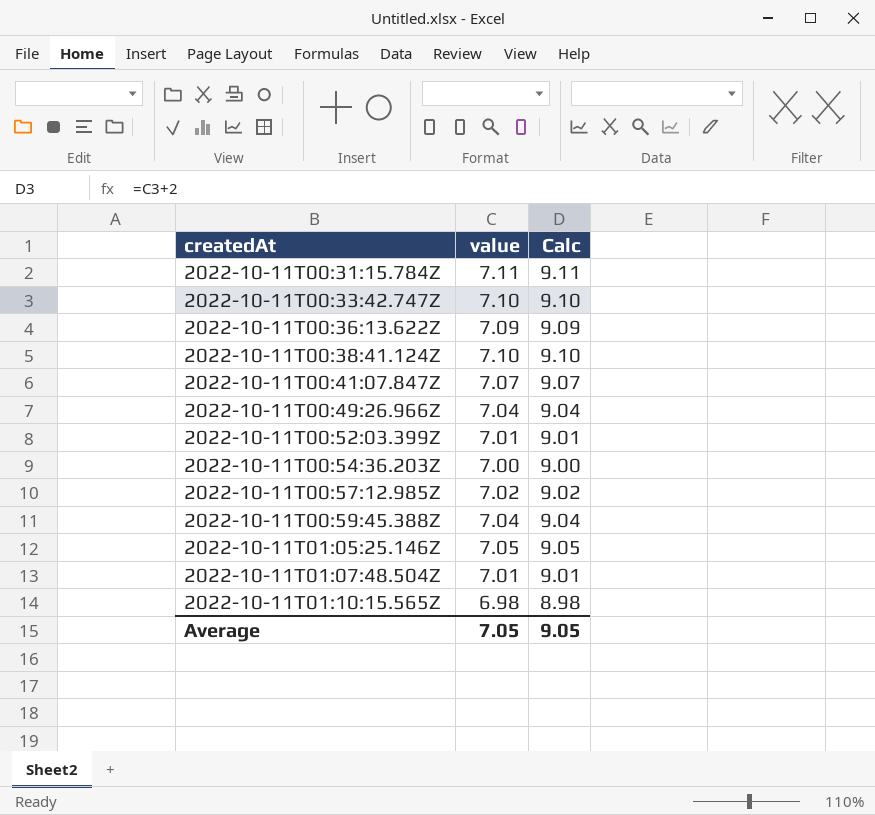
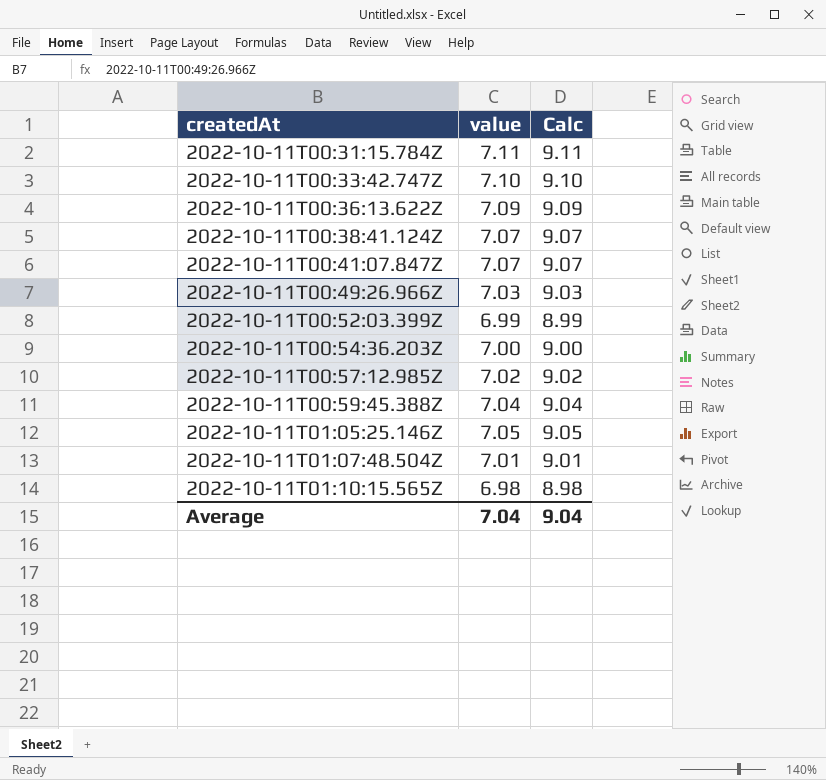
2022-10-11T00:38:41.124Z | value: 7.10 -> 7.07
2022-10-11T00:38:41.124Z | Calc: 9.10 -> 9.07
2022-10-11T00:49:26.966Z | value: 7.04 -> 7.03
2022-10-11T00:49:26.966Z | Calc: 9.04 -> 9.03
2022-10-11T00:52:03.399Z | value: 7.01 -> 6.99
2022-10-11T00:52:03.399Z | Calc: 9.01 -> 8.99
Average | value: 7.05 -> 7.04
Average | Calc: 9.05 -> 9.04

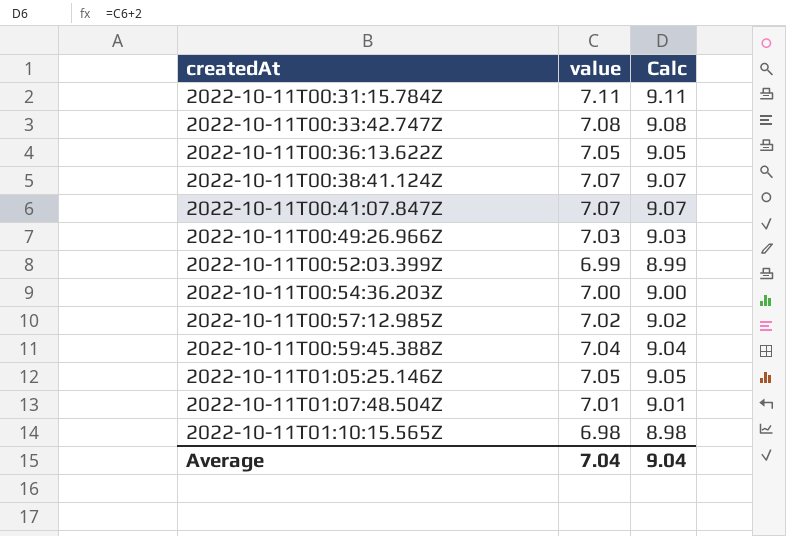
2022-10-11T00:33:42.747Z | value: 7.10 -> 7.08
2022-10-11T00:33:42.747Z | Calc: 9.10 -> 9.08
2022-10-11T00:36:13.622Z | value: 7.09 -> 7.05
2022-10-11T00:36:13.622Z | Calc: 9.09 -> 9.05

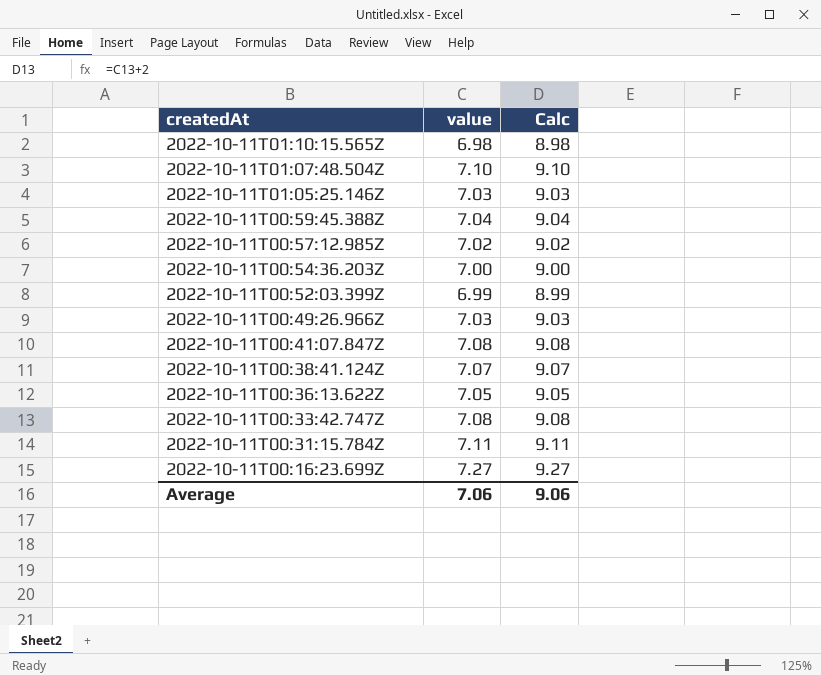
row order: createdAt ascending -> createdAt descending
2022-10-11T01:07:48.504Z | value: 7.01 -> 7.10
2022-10-11T01:07:48.504Z | Calc: 9.01 -> 9.10
2022-10-11T01:05:25.146Z | value: 7.05 -> 7.03
2022-10-11T01:05:25.146Z | Calc: 9.05 -> 9.03
2022-10-11T00:41:07.847Z | value: 7.07 -> 7.08
2022-10-11T00:41:07.847Z | Calc: 9.07 -> 9.08
row 2022-10-11T00:16:23.699Z: none -> 7.27 | 9.27
Average | value: 7.04 -> 7.06
Average | Calc: 9.04 -> 9.06

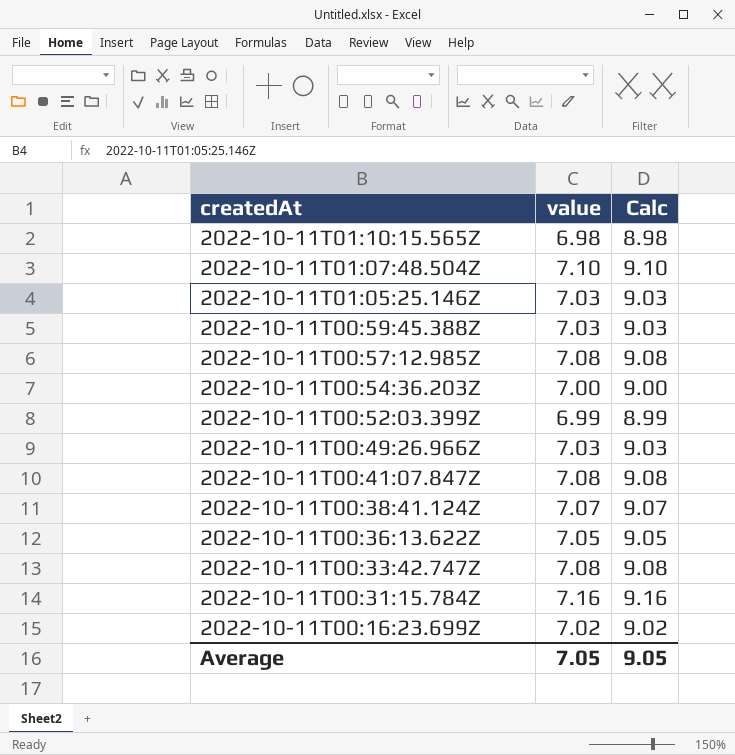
2022-10-11T00:59:45.388Z | value: 7.04 -> 7.03
2022-10-11T00:59:45.388Z | Calc: 9.04 -> 9.03
2022-10-11T00:57:12.985Z | value: 7.02 -> 7.08
2022-10-11T00:57:12.985Z | Calc: 9.02 -> 9.08
2022-10-11T00:31:15.784Z | value: 7.11 -> 7.16
2022-10-11T00:31:15.784Z | Calc: 9.11 -> 9.16
2022-10-11T00:16:23.699Z | value: 7.27 -> 7.02
2022-10-11T00:16:23.699Z | Calc: 9.27 -> 9.02
Average | value: 7.06 -> 7.05
Average | Calc: 9.06 -> 9.05

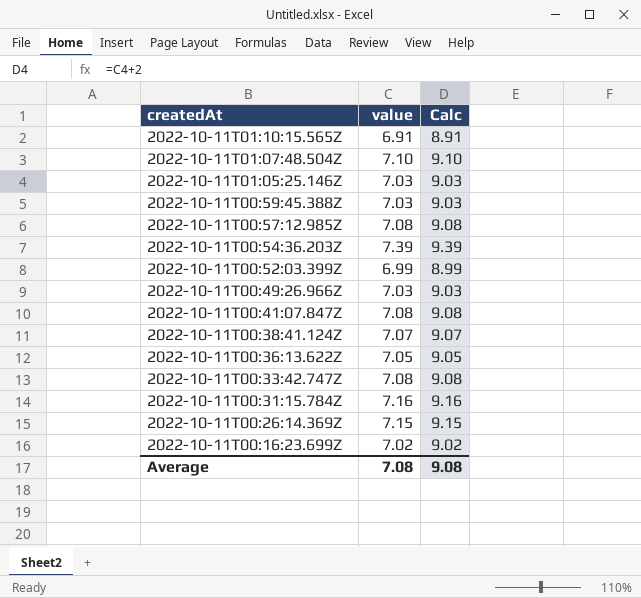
2022-10-11T01:10:15.565Z | value: 6.98 -> 6.91
2022-10-11T01:10:15.565Z | Calc: 8.98 -> 8.91
2022-10-11T00:54:36.203Z | value: 7.00 -> 7.39
2022-10-11T00:54:36.203Z | Calc: 9.00 -> 9.39
row 2022-10-11T00:26:14.369Z: none -> 7.15 | 9.15
Average | value: 7.05 -> 7.08
Average | Calc: 9.05 -> 9.08

